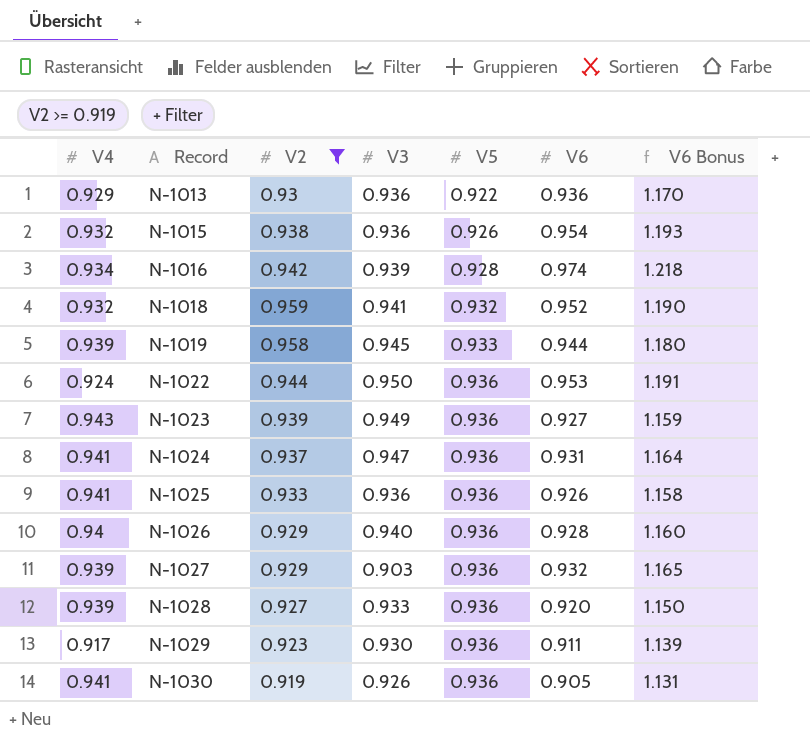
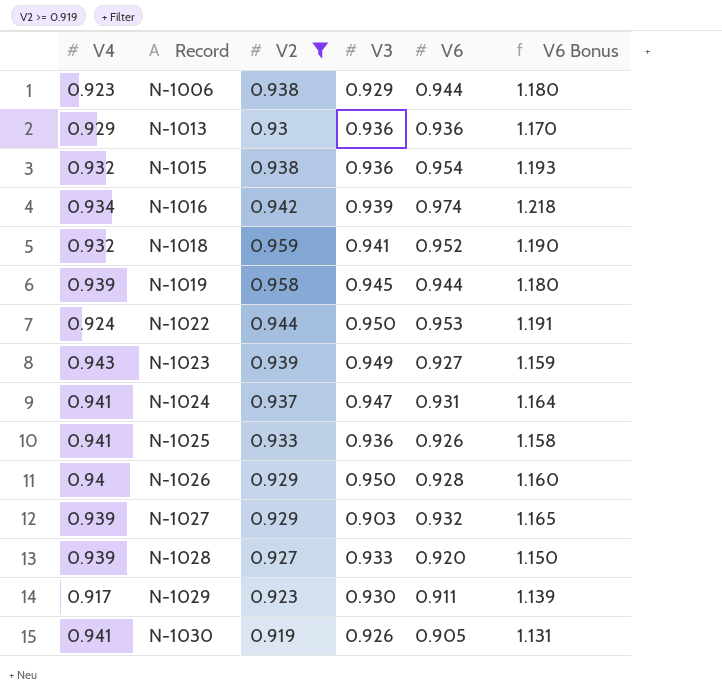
column V5 | position: 5 -> none
row N-1006: none -> 0.923 | 0.938 | 0.929 | 0.944 | 1.180
N-1026 | V3: 0.940 -> 0.950

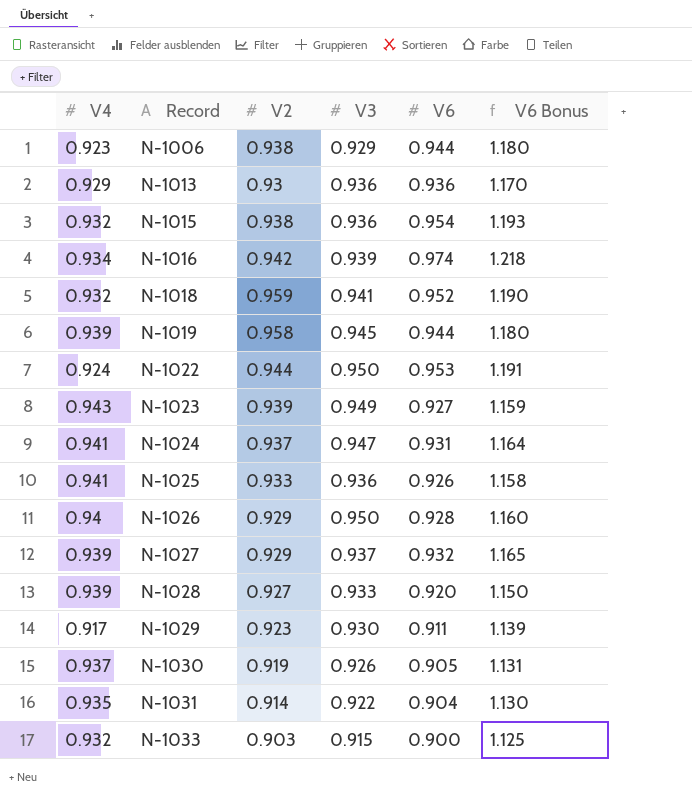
filter: V2 >= 0.919 -> none
N-1027 | V3: 0.903 -> 0.937
N-1030 | V4: 0.941 -> 0.937

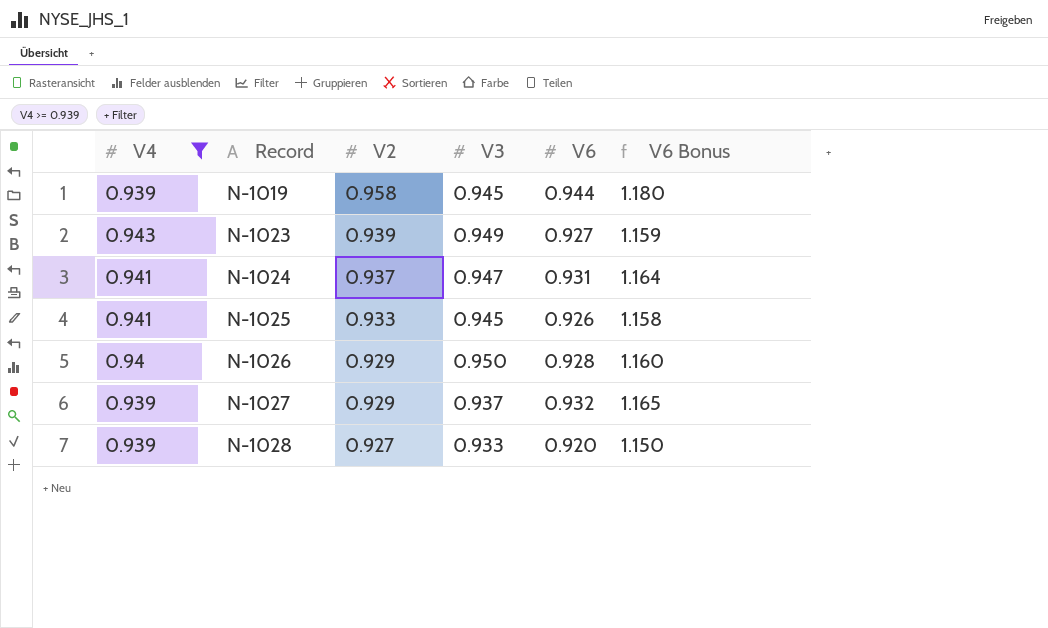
filter: none -> V4 >= 0.939
N-1025 | V3: 0.936 -> 0.945

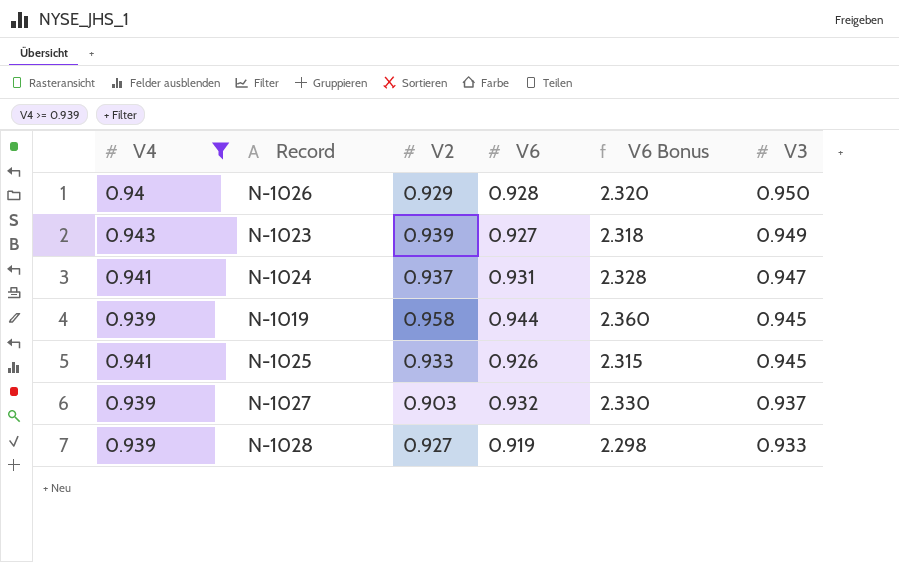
row order: Record ascending -> V3 descending
column V6 Bonus | formula: [V6] * 1.25 -> [V6] * 2.5
column V3 | position: 4 -> 6
N-1027 | V2: 0.929 -> 0.903
N-1028 | V6: 0.920 -> 0.919

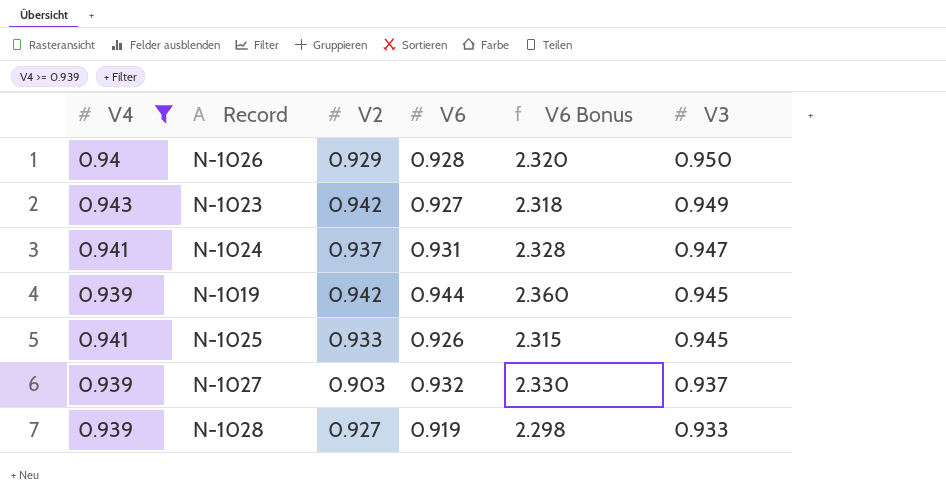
N-1023 | V2: 0.939 -> 0.942
N-1019 | V2: 0.958 -> 0.942

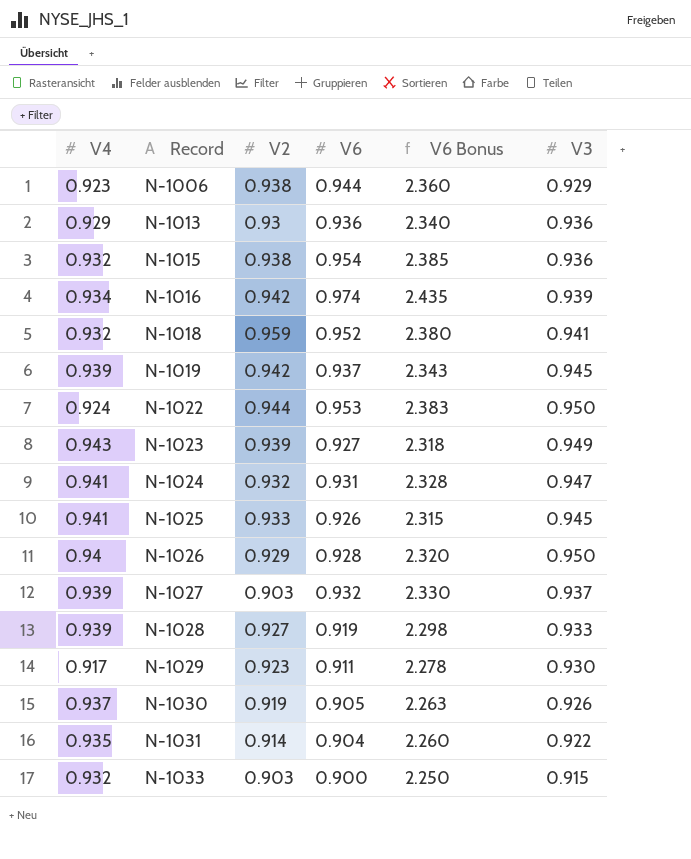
filter: V4 >= 0.939 -> none
row order: V3 descending -> Record ascending
N-1019 | V6: 0.944 -> 0.937
N-1019 | V6 Bonus: 2.360 -> 2.343
N-1023 | V2: 0.942 -> 0.939
N-1024 | V2: 0.937 -> 0.932

